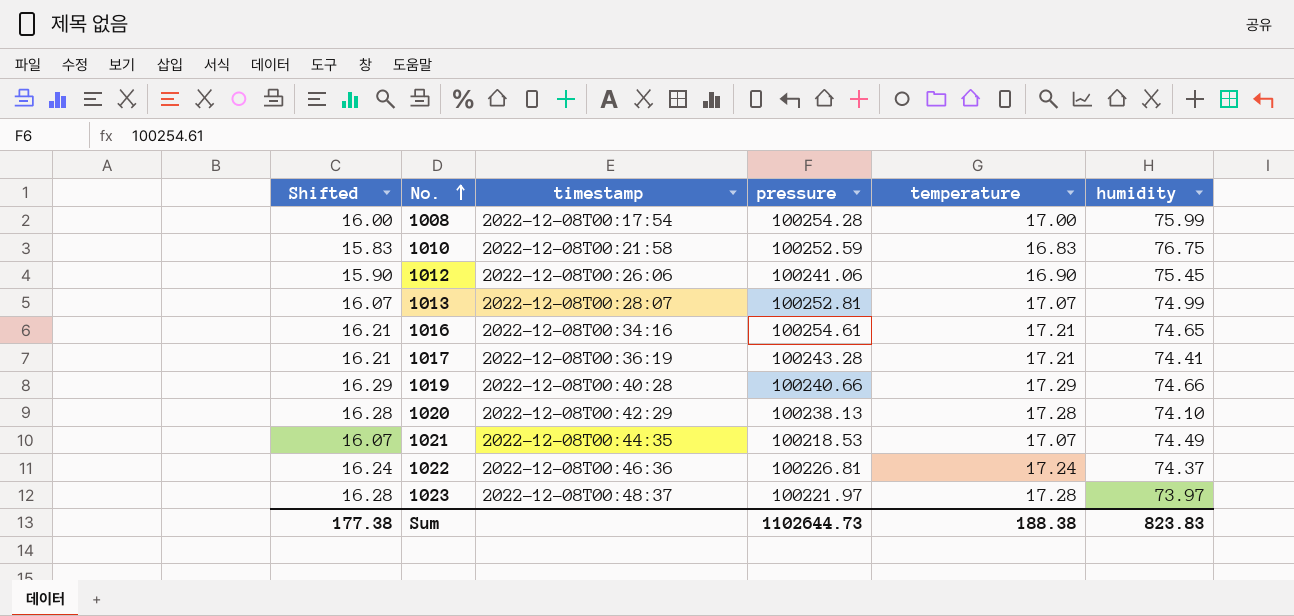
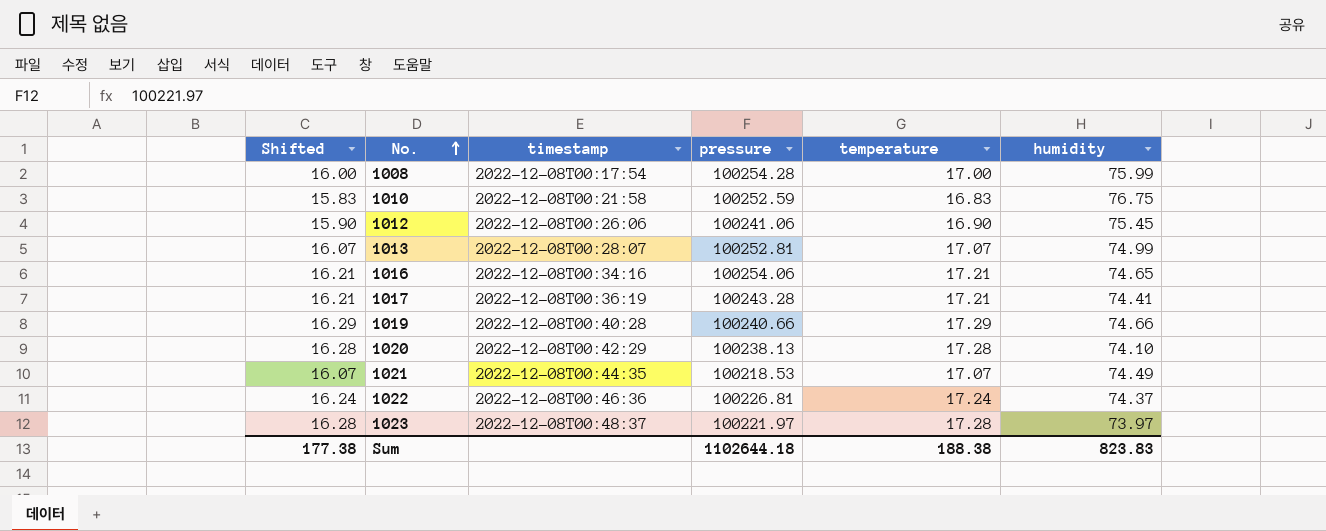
1016 | pressure: 100254.61 -> 100254.06
Sum | pressure: 1102644.73 -> 1102644.18

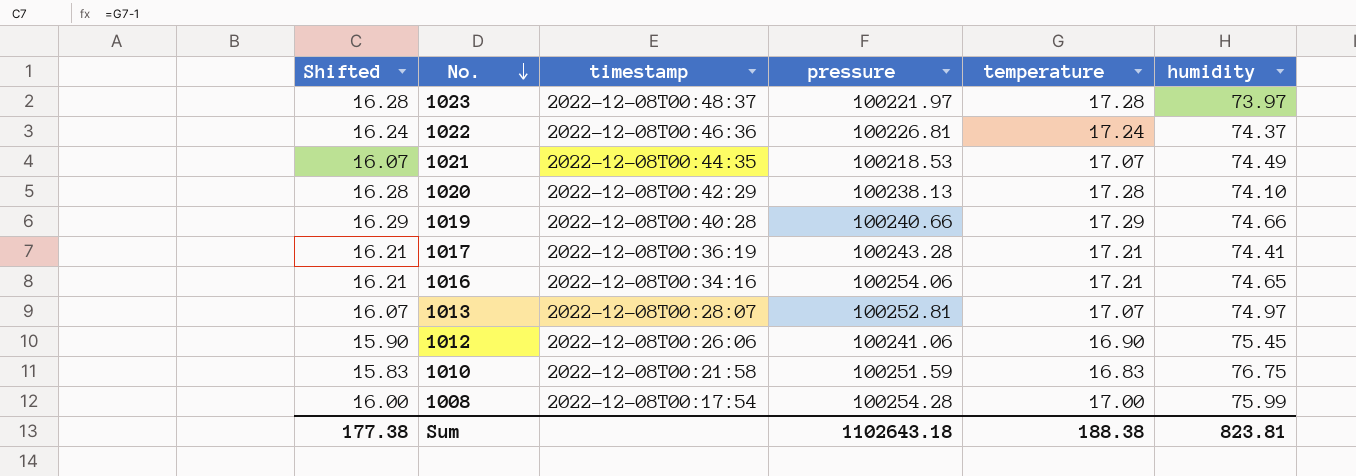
row order: No. ascending -> No. descending
1013 | humidity: 74.99 -> 74.97
1010 | pressure: 100252.59 -> 100251.59
Sum | pressure: 1102644.18 -> 1102643.18
Sum | humidity: 823.83 -> 823.81

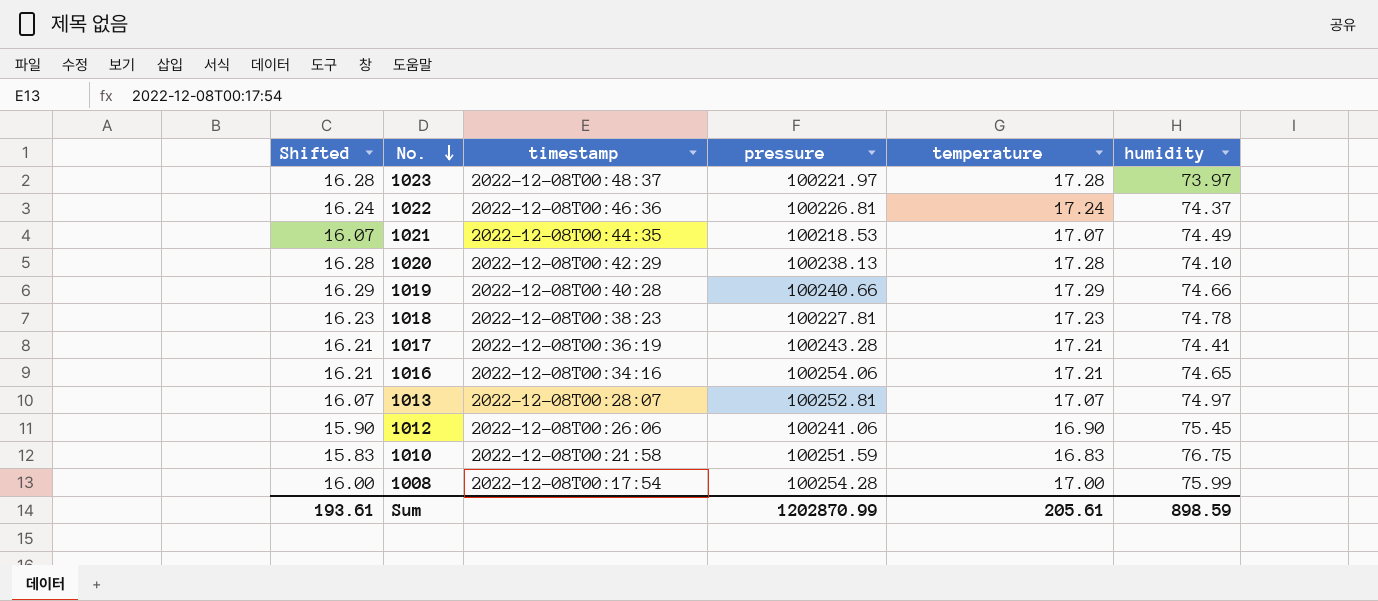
row 1018: none -> 16.23 | 2022-12-08T00:38:23 | 100227.81 | 17.23 | 74.78
Sum | Shifted: 177.38 -> 193.61
Sum | pressure: 1102643.18 -> 1202870.99
Sum | temperature: 188.38 -> 205.61
Sum | humidity: 823.81 -> 898.59

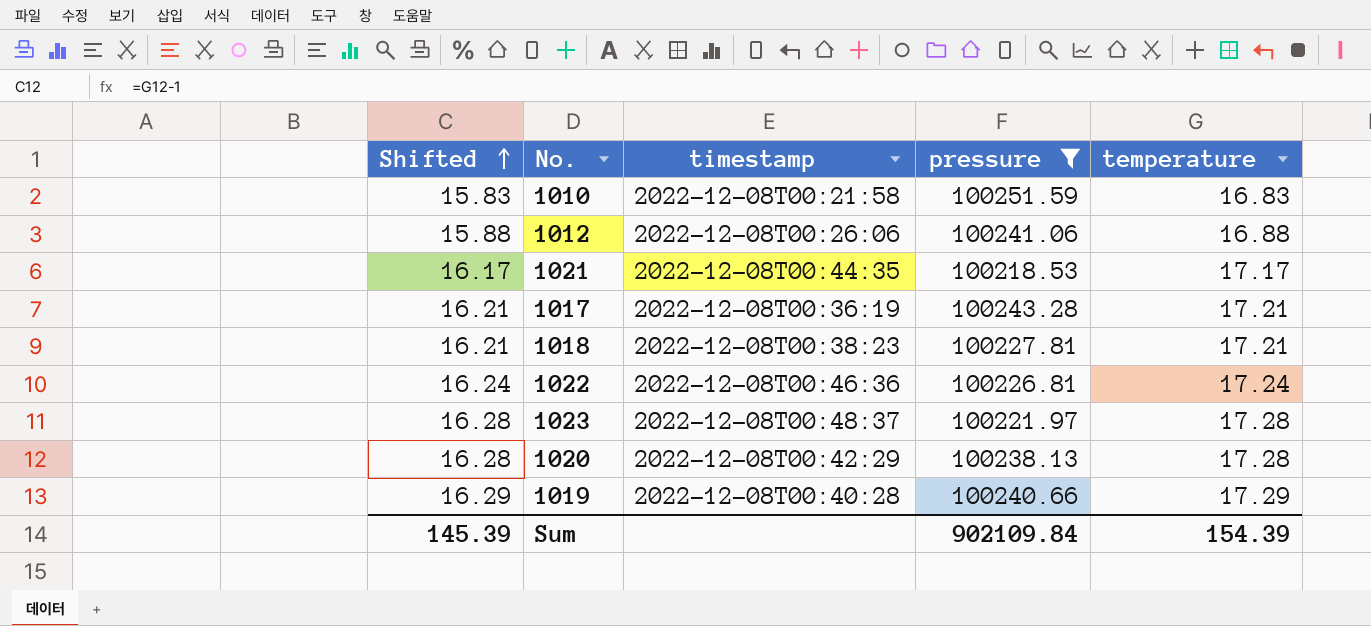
filter: none -> pressure <= 100251.59
row order: No. descending -> Shifted ascending
column humidity | position: 6 -> none
1012 | Shifted: 15.90 -> 15.88
1012 | temperature: 16.90 -> 16.88
1021 | Shifted: 16.07 -> 16.17
1021 | temperature: 17.07 -> 17.17
1018 | Shifted: 16.23 -> 16.21
1018 | temperature: 17.23 -> 17.21
Sum | Shifted: 193.61 -> 145.39
Sum | pressure: 1202870.99 -> 902109.84
Sum | temperature: 205.61 -> 154.39

